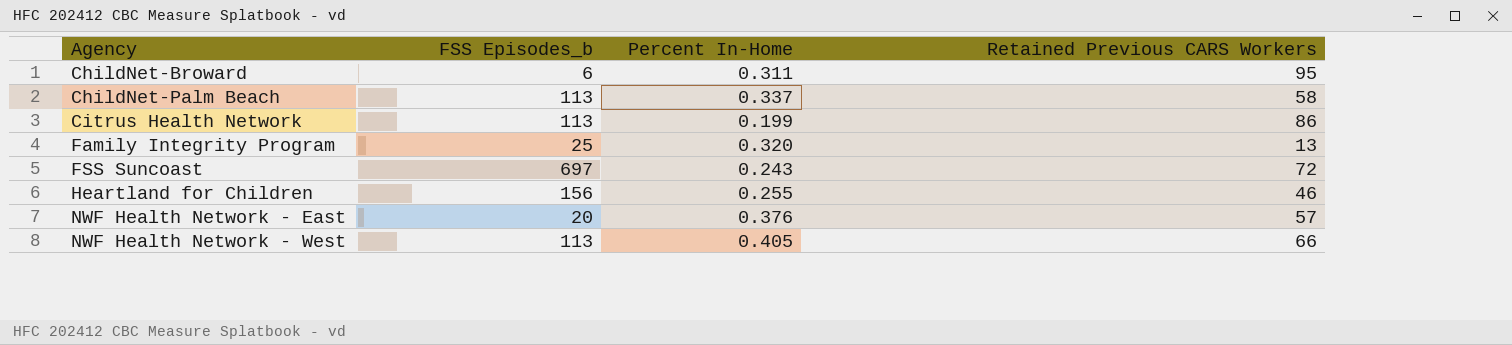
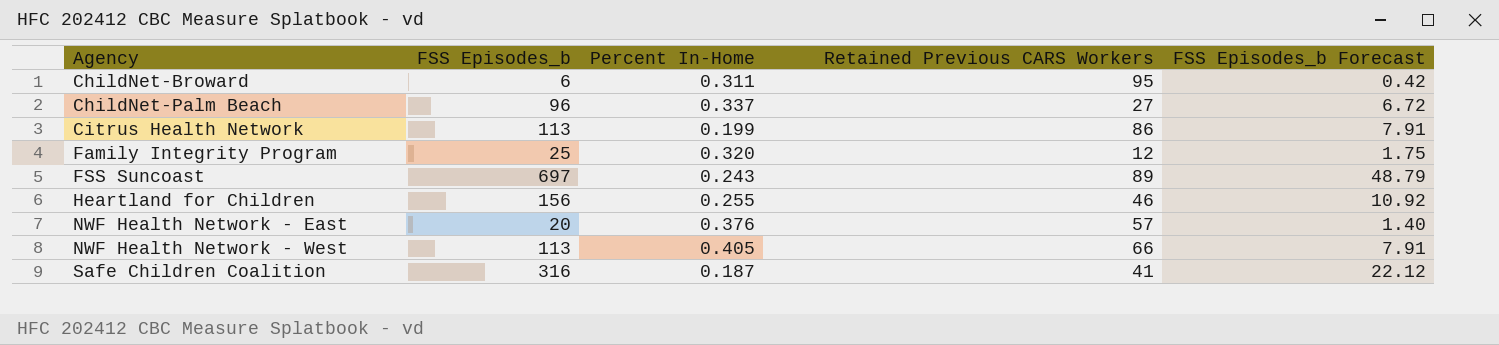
column FSS Episodes_b Forecast | formula: none -> [FSS Episodes_b] * 0.07
ChildNet-Palm Beach | FSS Episodes_b: 113 -> 96
ChildNet-Palm Beach | Retained Previous CARS Workers: 58 -> 27
Family Integrity Program | Retained Previous CARS Workers: 13 -> 12
FSS Suncoast | Retained Previous CARS Workers: 72 -> 89
row Safe Children Coalition: none -> 316 | 0.187 | 41 | 22.12

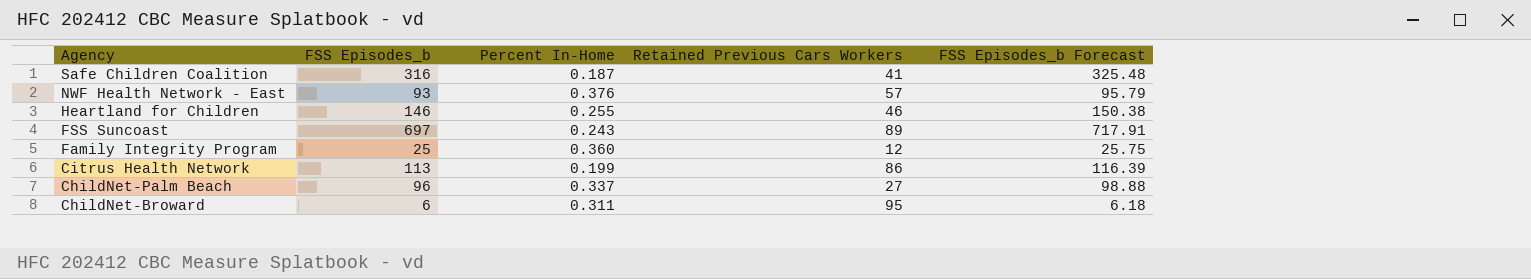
row order: Agency ascending -> Agency descending
column name: Retained Previous CARS Workers -> Retained Previous Cars Workers
column FSS Episodes_b Forecast | formula: [FSS Episodes_b] * 0.07 -> [FSS Episodes_b] * 1.03
row NWF Health Network - West: 113 | 0.405 | 66 | 7.91 -> none
NWF Health Network - East | FSS Episodes_b: 20 -> 93
Heartland for Children | FSS Episodes_b: 156 -> 146
Family Integrity Program | Percent In-Home: 0.320 -> 0.360

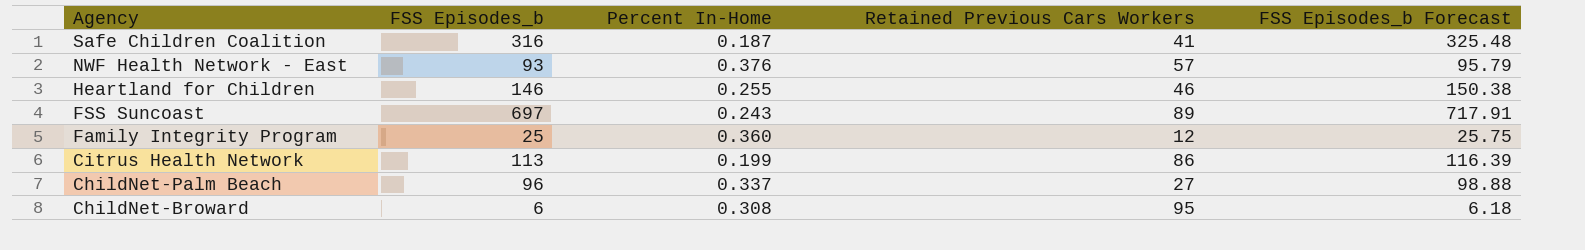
ChildNet-Broward | Percent In-Home: 0.311 -> 0.308

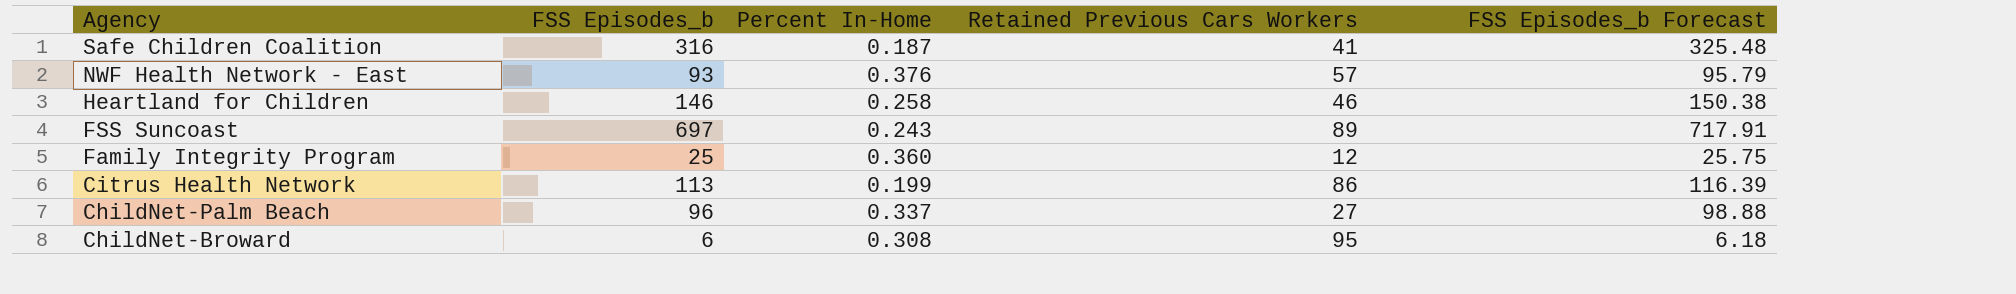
Heartland for Children | Percent In-Home: 0.255 -> 0.258

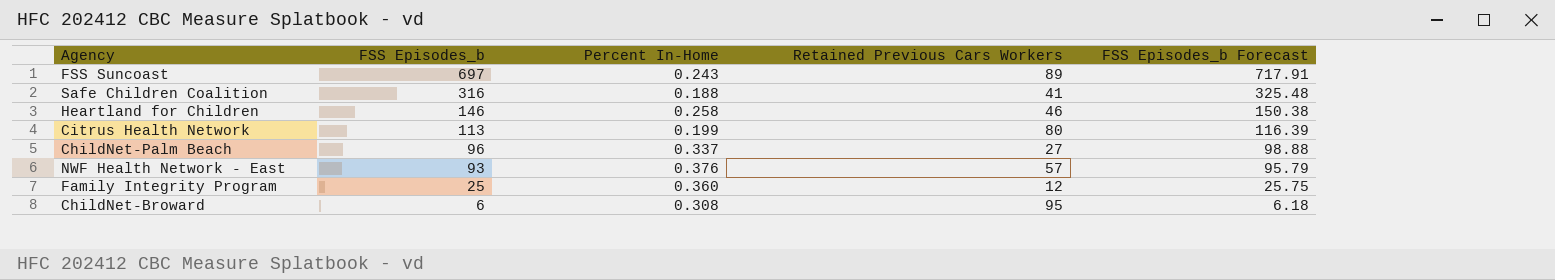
row order: Agency descending -> FSS Episodes_b descending
Safe Children Coalition | Percent In-Home: 0.187 -> 0.188
Citrus Health Network | Retained Previous Cars Workers: 86 -> 80

